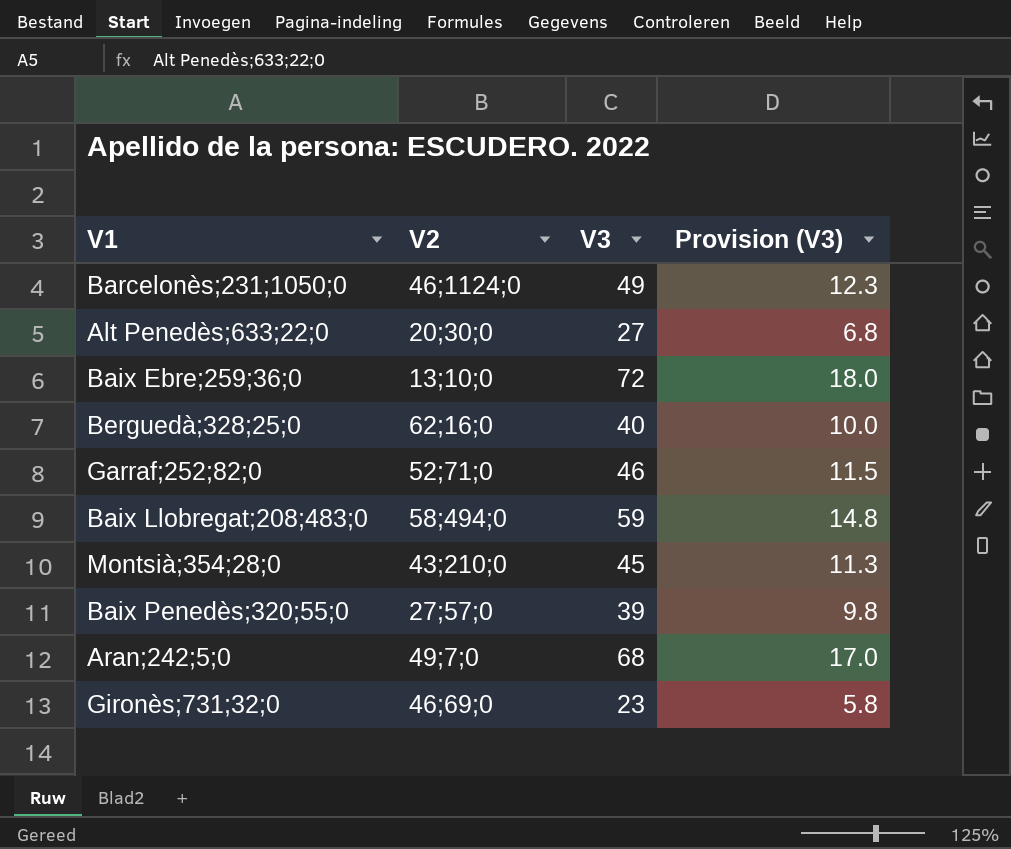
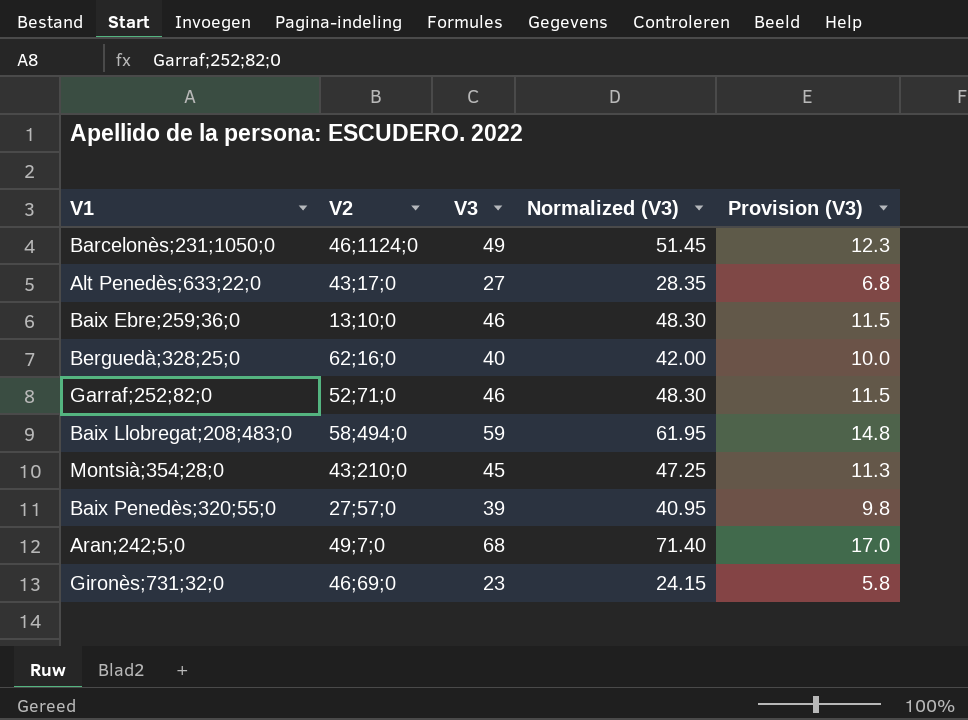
column Normalized (V3) | formula: none -> [V3] * 1.05
Alt Penedès;633;22;0 | V2: 20;30;0 -> 43;17;0
Baix Ebre;259;36;0 | V3: 72 -> 46
Baix Ebre;259;36;0 | Provision (V3): 18.0 -> 11.5

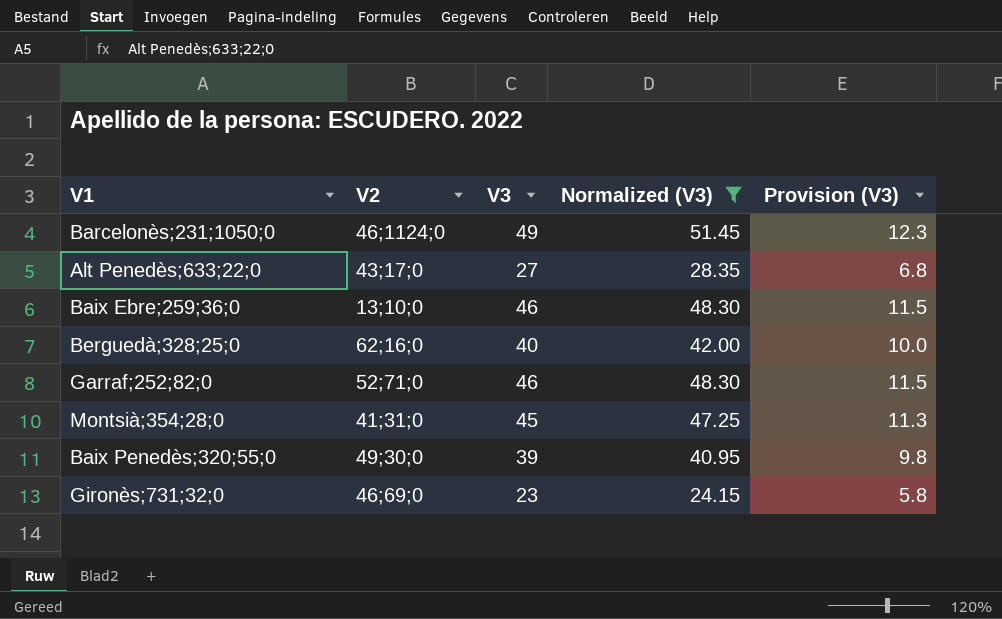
filter: none -> Normalized (V3) <= 51.45
Montsià;354;28;0 | V2: 43;210;0 -> 41;31;0
Baix Penedès;320;55;0 | V2: 27;57;0 -> 49;30;0

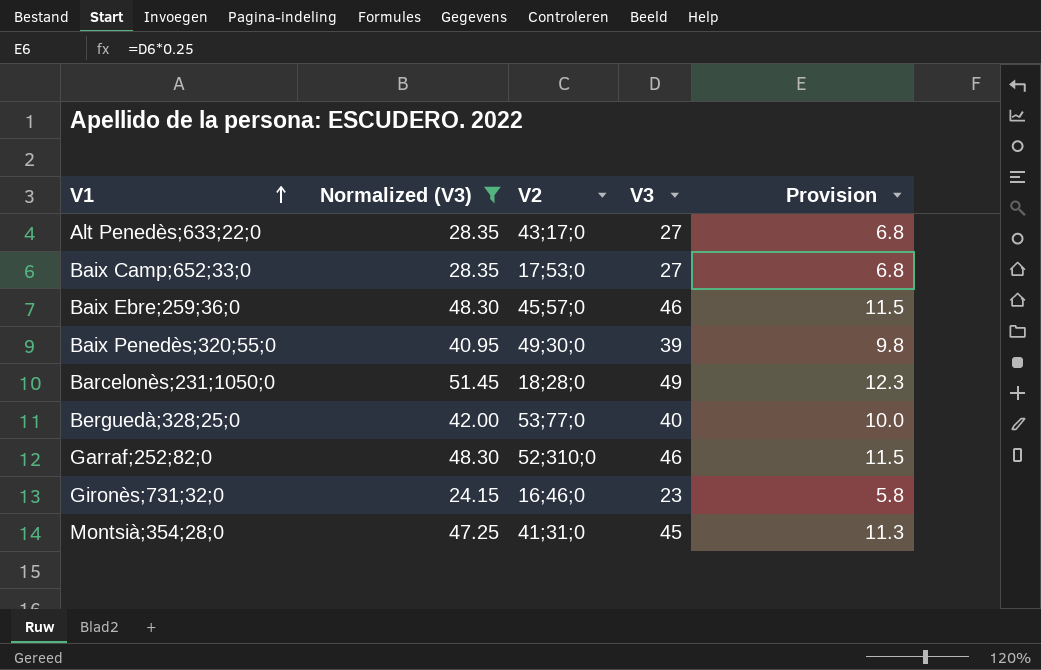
row order: none -> V1 ascending
column Normalized (V3) | position: 4 -> 2
column name: Provision (V3) -> Provision
row Baix Camp;652;33;0: none -> 28.35 | 17;53;0 | 27 | 6.8
Baix Ebre;259;36;0 | V2: 13;10;0 -> 45;57;0
Barcelonès;231;1050;0 | V2: 46;1124;0 -> 18;28;0
Berguedà;328;25;0 | V2: 62;16;0 -> 53;77;0
Garraf;252;82;0 | V2: 52;71;0 -> 52;310;0
Gironès;731;32;0 | V2: 46;69;0 -> 16;46;0

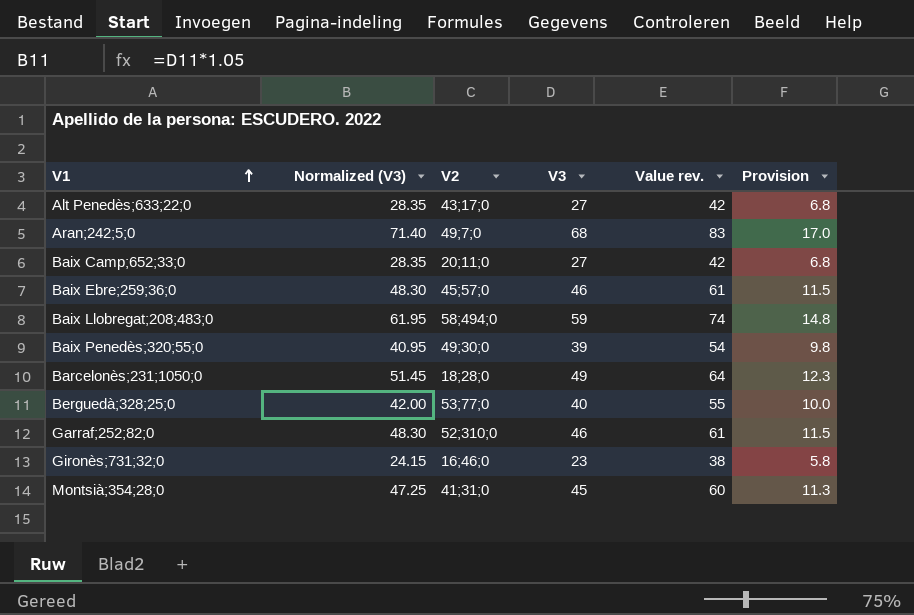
filter: Normalized (V3) <= 51.45 -> none
column Value rev. | formula: none -> [V3] + 15
Baix Camp;652;33;0 | V2: 17;53;0 -> 20;11;0

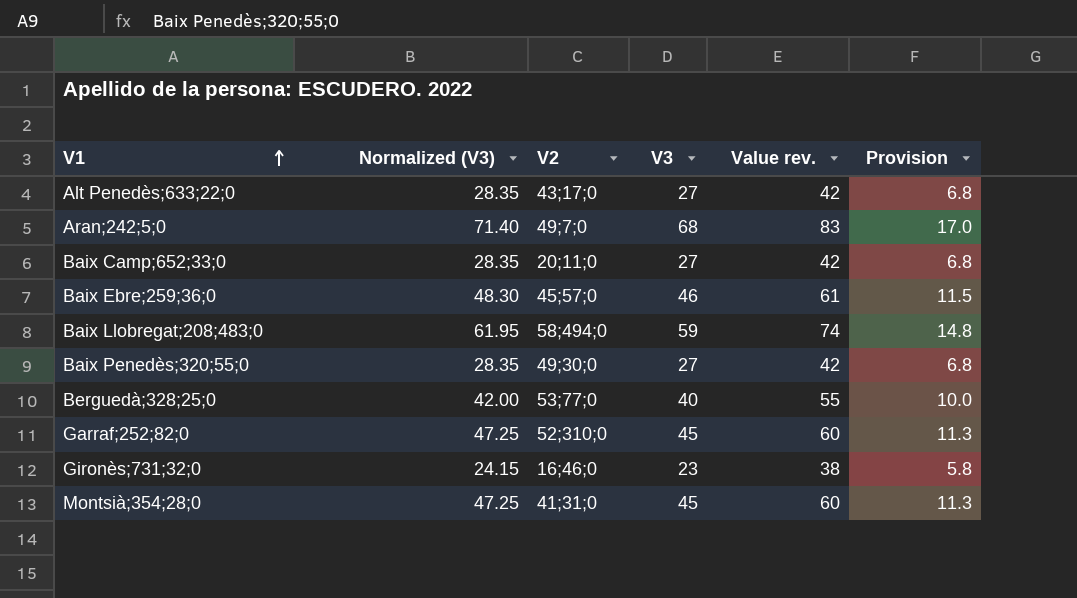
row Barcelonès;231;1050;0: 51.45 | 18;28;0 | 49 | 64 | 12.3 -> none
Baix Penedès;320;55;0 | Normalized (V3): 40.95 -> 28.35
Baix Penedès;320;55;0 | V3: 39 -> 27
Baix Penedès;320;55;0 | Value rev.: 54 -> 42
Baix Penedès;320;55;0 | Provision: 9.8 -> 6.8
Garraf;252;82;0 | Normalized (V3): 48.30 -> 47.25
Garraf;252;82;0 | V3: 46 -> 45
Garraf;252;82;0 | Value rev.: 61 -> 60
Garraf;252;82;0 | Provision: 11.5 -> 11.3

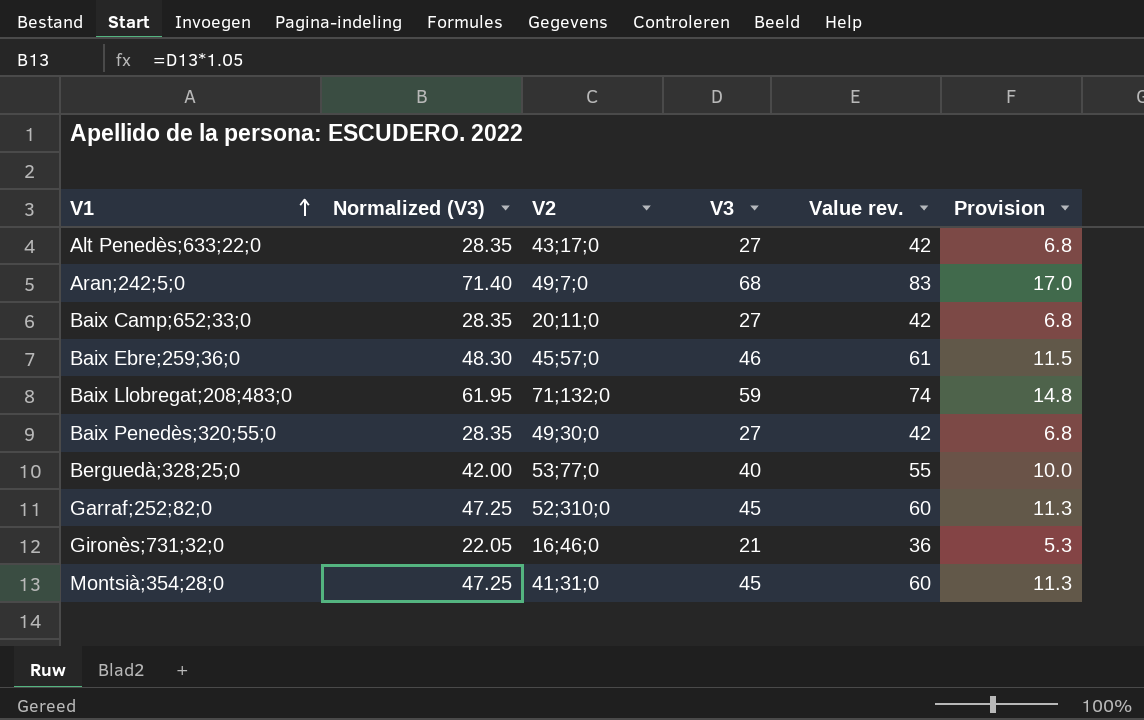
Baix Llobregat;208;483;0 | V2: 58;494;0 -> 71;132;0
Gironès;731;32;0 | Normalized (V3): 24.15 -> 22.05
Gironès;731;32;0 | V3: 23 -> 21
Gironès;731;32;0 | Value rev.: 38 -> 36
Gironès;731;32;0 | Provision: 5.8 -> 5.3

